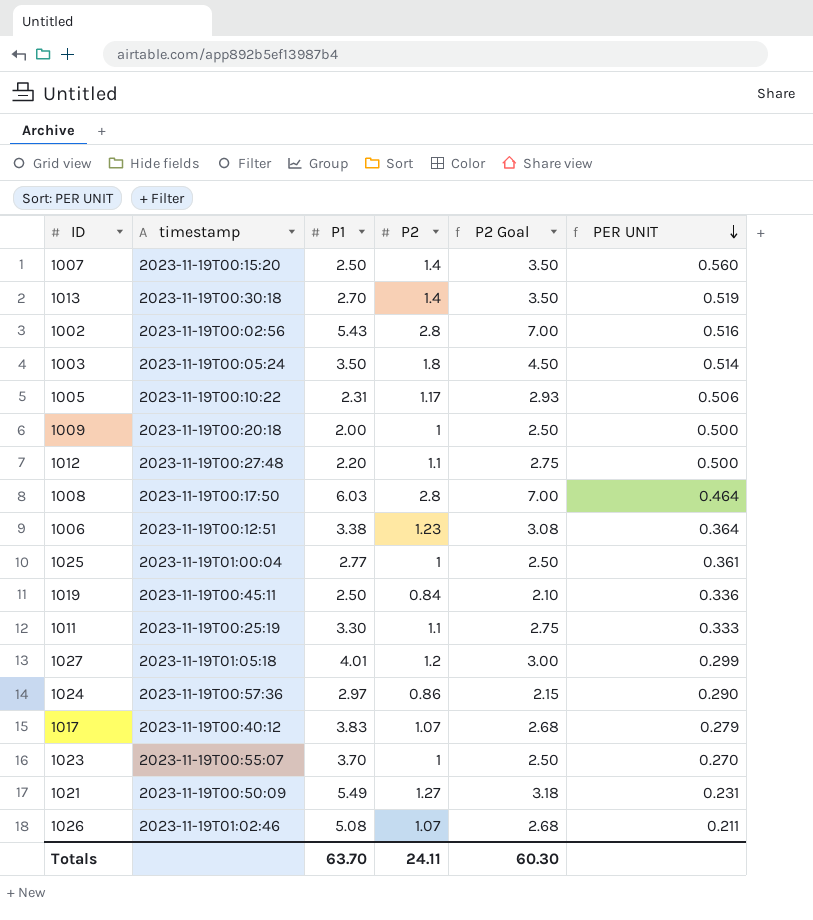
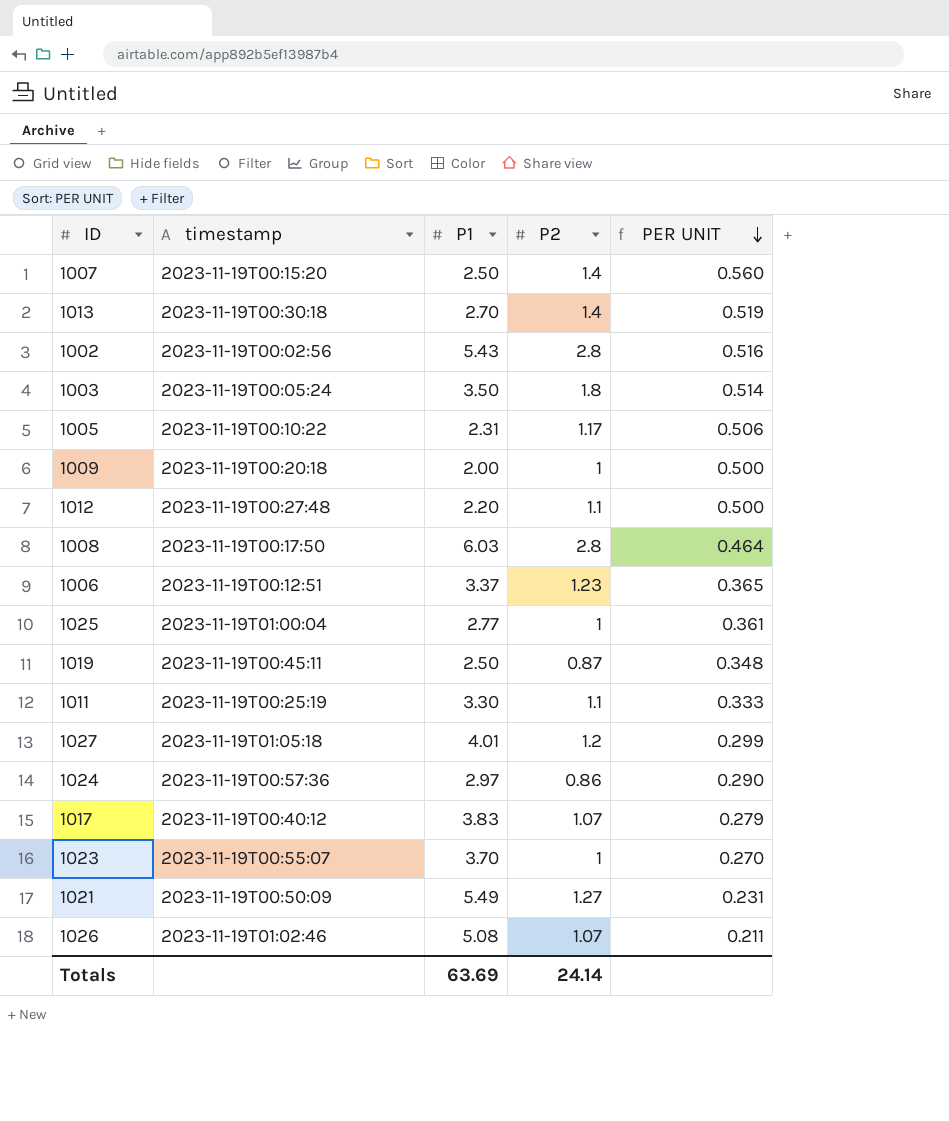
column P2 Goal | formula: [P2] * 2.5 -> none
1006 | P1: 3.38 -> 3.37
1006 | PER UNIT: 0.364 -> 0.365
1019 | P2: 0.84 -> 0.87
1019 | PER UNIT: 0.336 -> 0.348
Totals | P1: 63.70 -> 63.69
Totals | P2: 24.11 -> 24.14

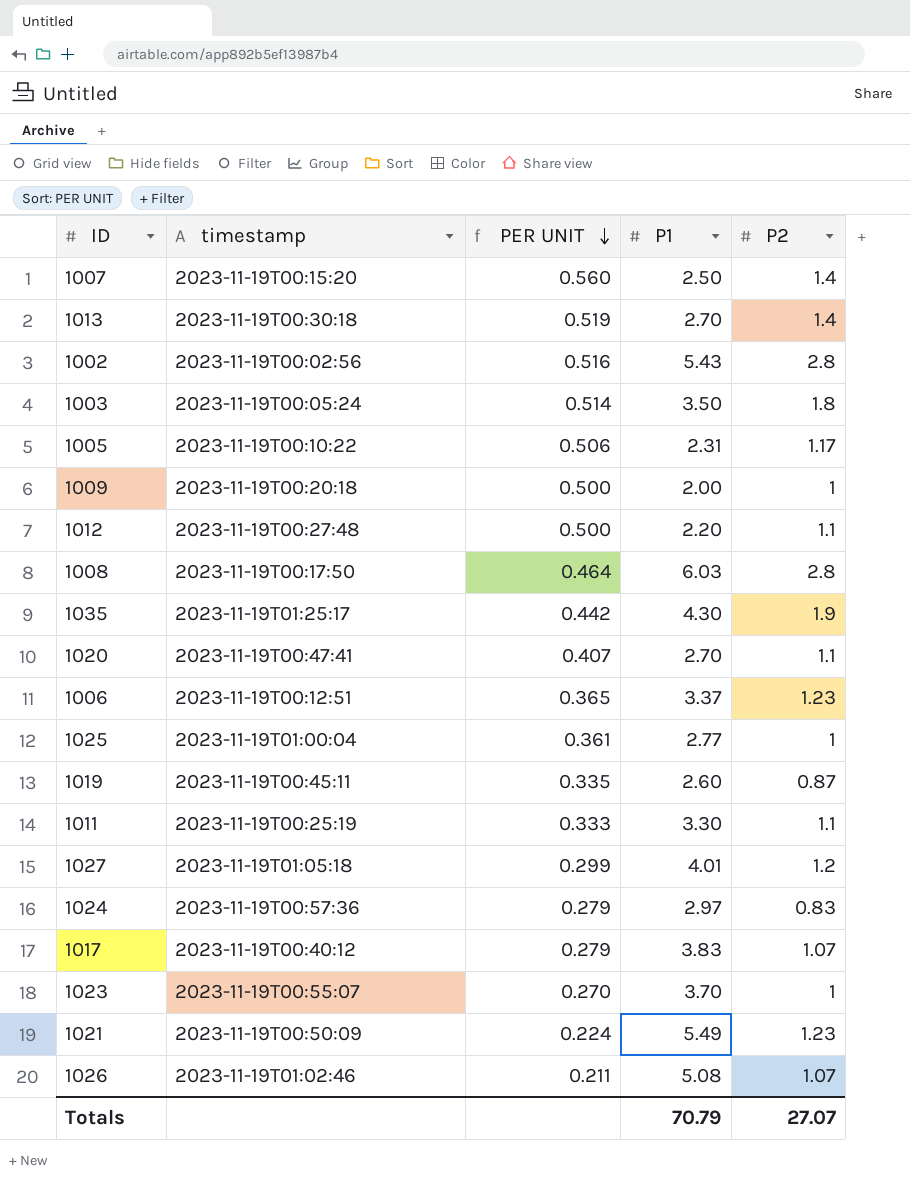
column PER UNIT | position: 5 -> 3
row 1035: none -> 2023-11-19T01:25:17 | 0.442 | 4.30 | 1.9
row 1020: none -> 2023-11-19T00:47:41 | 0.407 | 2.70 | 1.1
1019 | PER UNIT: 0.348 -> 0.335
1019 | P1: 2.50 -> 2.60
1024 | PER UNIT: 0.290 -> 0.279
1024 | P2: 0.86 -> 0.83
1021 | PER UNIT: 0.231 -> 0.224
1021 | P2: 1.27 -> 1.23
Totals | P1: 63.69 -> 70.79
Totals | P2: 24.14 -> 27.07

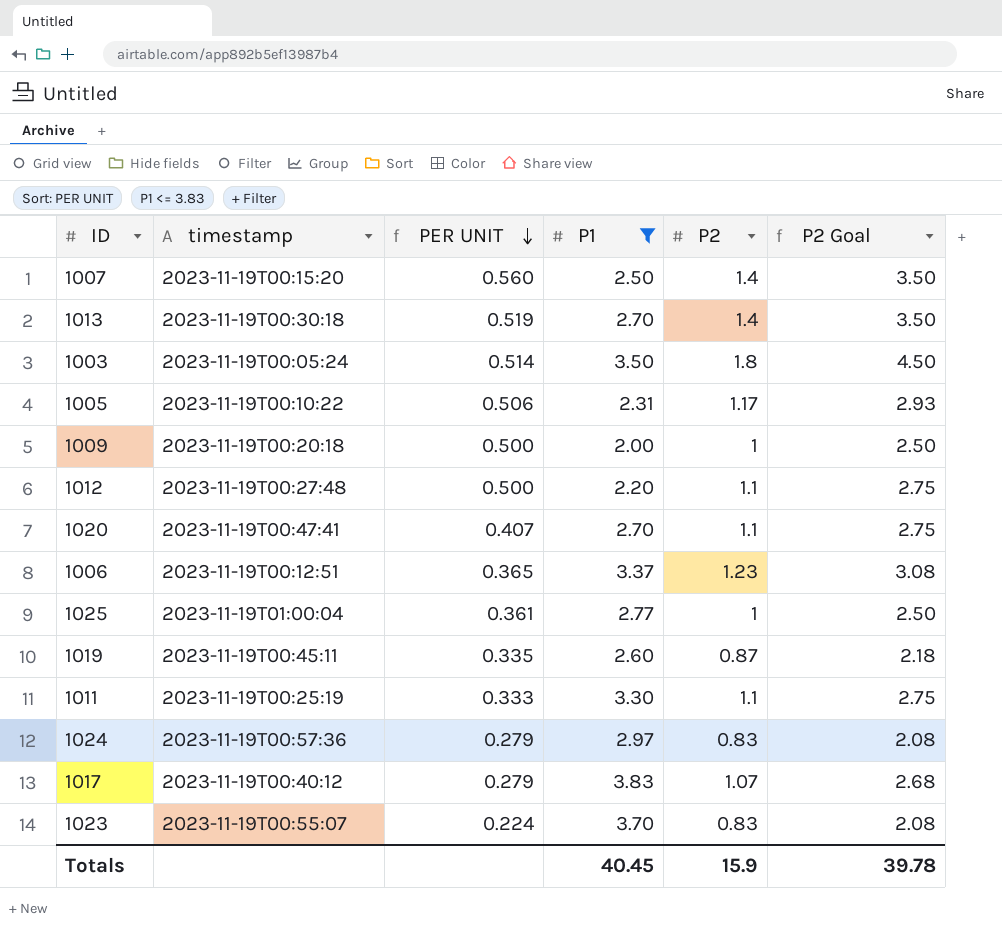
filter: none -> P1 <= 3.83
column P2 Goal | formula: none -> [P2] * 2.5
1023 | PER UNIT: 0.270 -> 0.224
1023 | P2: 1 -> 0.83
Totals | P1: 70.79 -> 40.45
Totals | P2: 27.07 -> 15.9

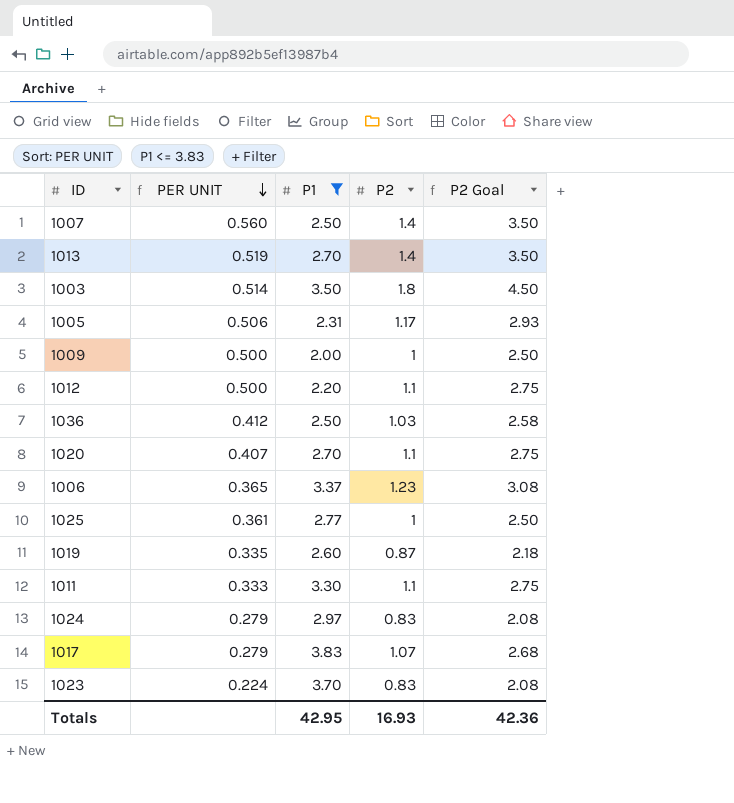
column timestamp | position: 2 -> none
row 1036: none -> 0.412 | 2.50 | 1.03 | 2.58
Totals | P1: 40.45 -> 42.95
Totals | P2: 15.9 -> 16.93
Totals | P2 Goal: 39.78 -> 42.36

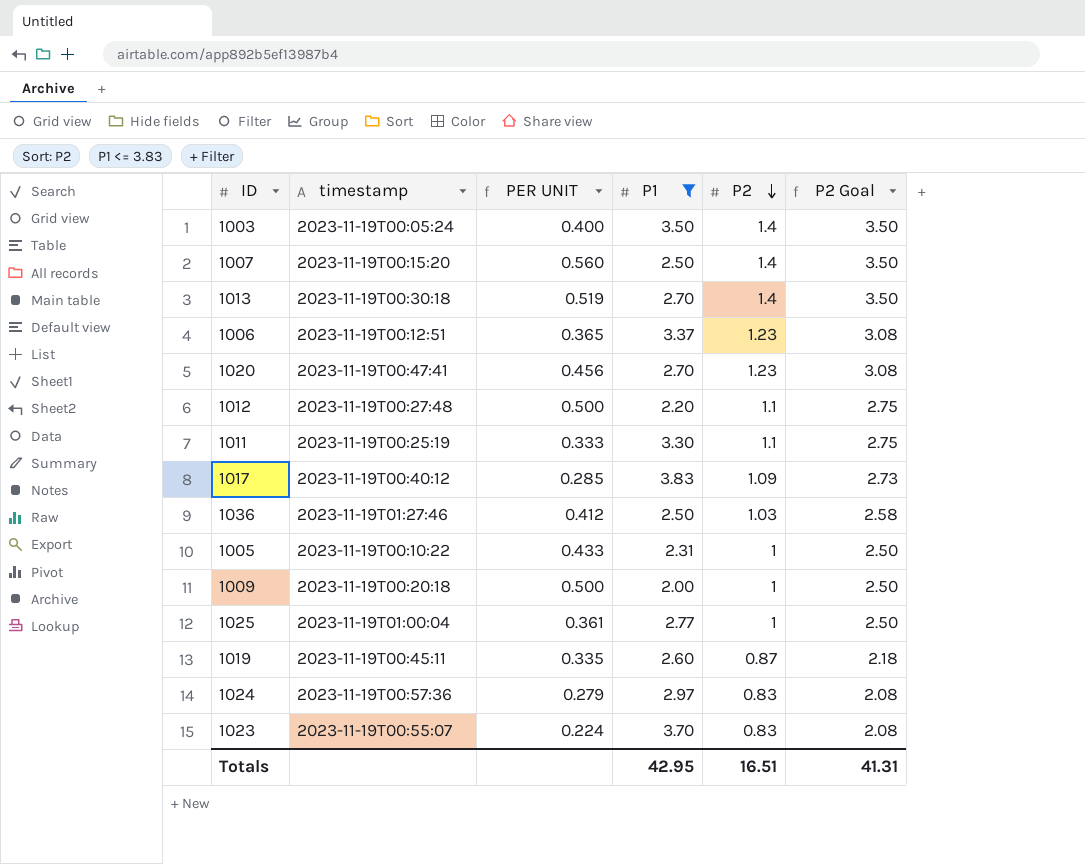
row order: PER UNIT descending -> P2 descending
column timestamp | position: none -> 2
1003 | PER UNIT: 0.514 -> 0.400
1003 | P2: 1.8 -> 1.4
1003 | P2 Goal: 4.50 -> 3.50
1020 | PER UNIT: 0.407 -> 0.456
1020 | P2: 1.1 -> 1.23
1020 | P2 Goal: 2.75 -> 3.08
1017 | PER UNIT: 0.279 -> 0.285
1017 | P2: 1.07 -> 1.09
1017 | P2 Goal: 2.68 -> 2.73
1005 | PER UNIT: 0.506 -> 0.433
1005 | P2: 1.17 -> 1
1005 | P2 Goal: 2.93 -> 2.50
Totals | P2: 16.93 -> 16.51
Totals | P2 Goal: 42.36 -> 41.31

